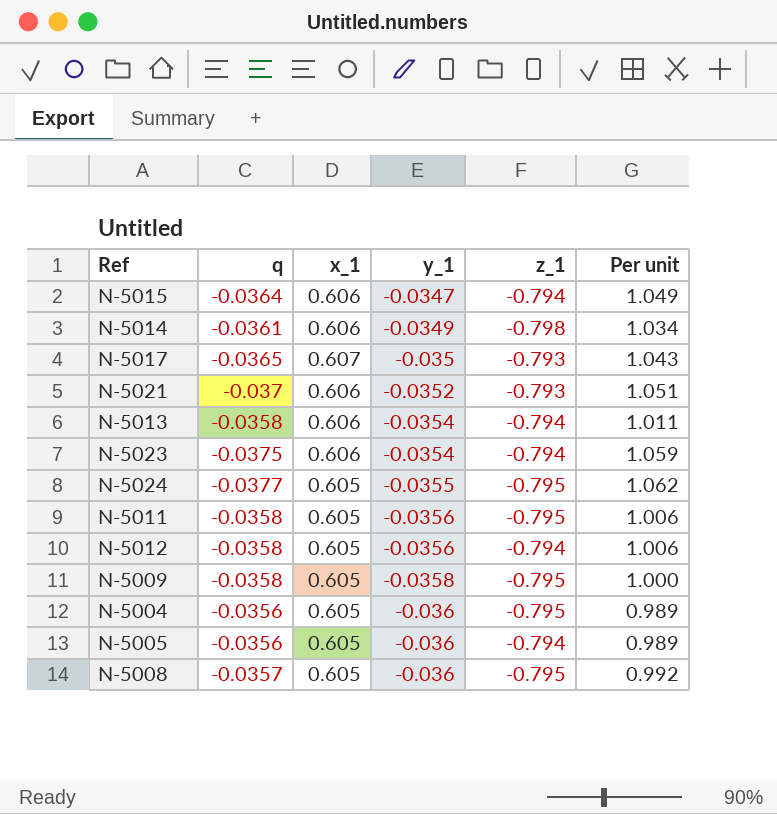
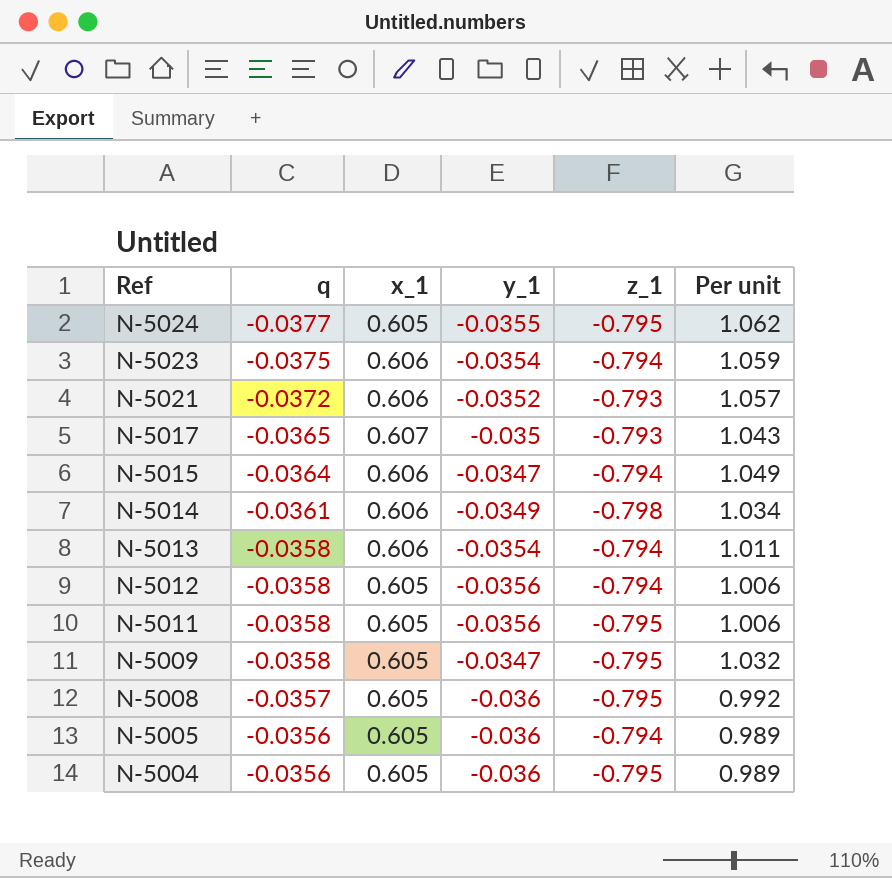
row order: y_1 descending -> Ref descending
N-5021 | q: -0.037 -> -0.0372
N-5021 | Per unit: 1.051 -> 1.057
N-5009 | y_1: -0.0358 -> -0.0347
N-5009 | Per unit: 1.000 -> 1.032

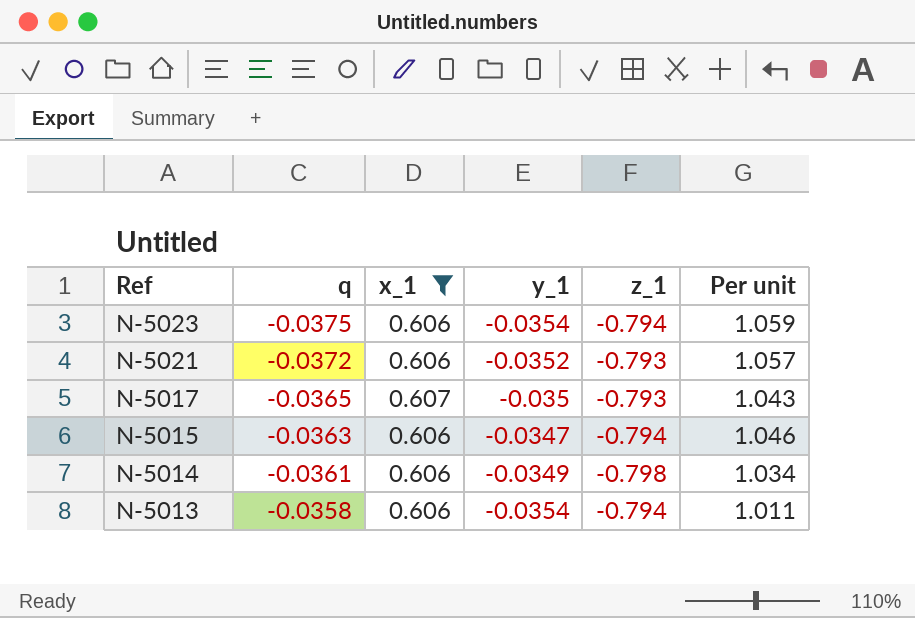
filter: none -> x_1 != 0.605
N-5015 | q: -0.0364 -> -0.0363
N-5015 | Per unit: 1.049 -> 1.046

